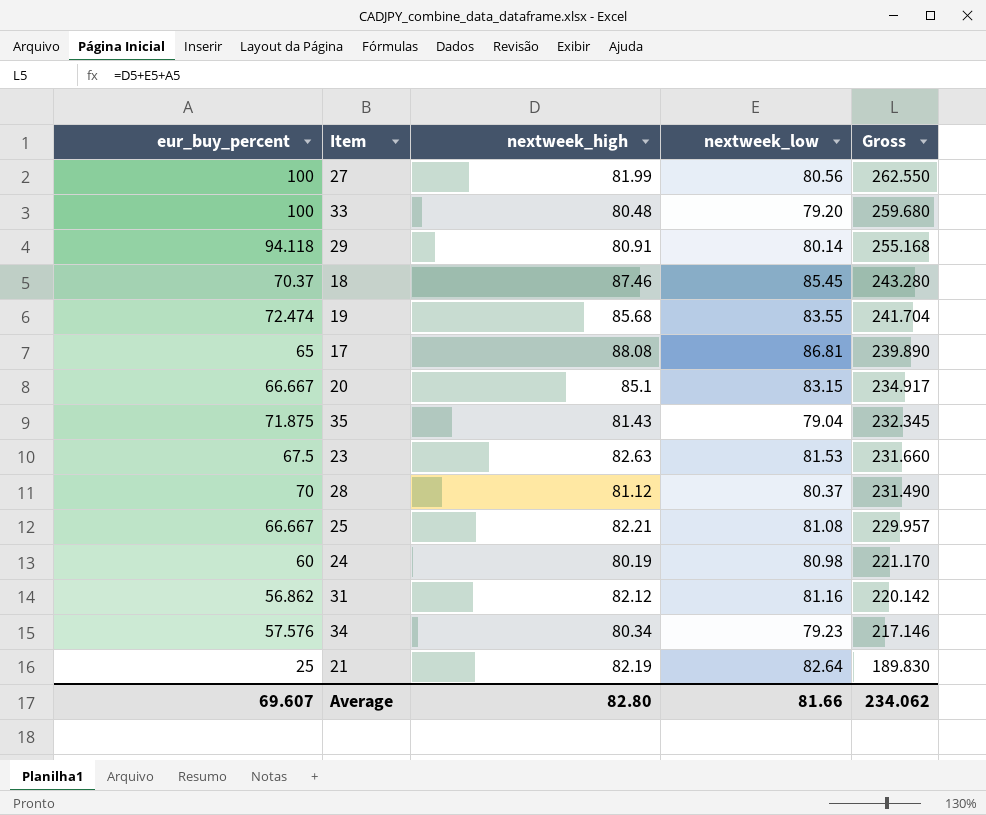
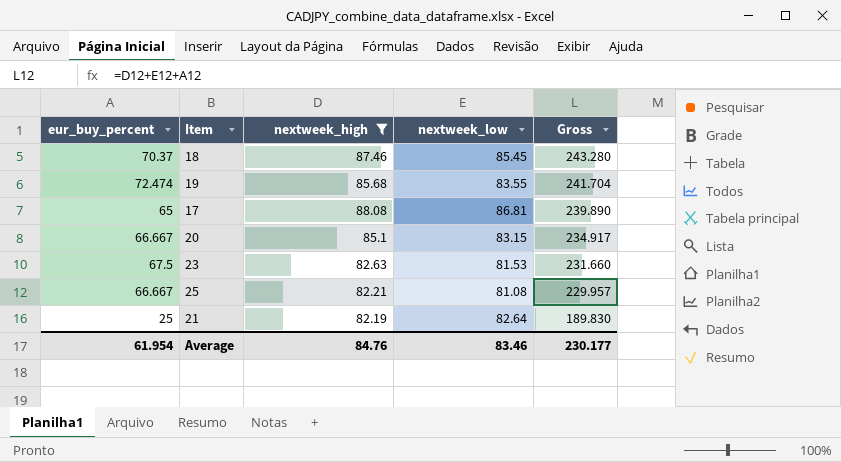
filter: none -> nextweek_high >= 82.19
Average | eur_buy_percent: 69.607 -> 61.954
Average | nextweek_high: 82.80 -> 84.76
Average | nextweek_low: 81.66 -> 83.46
Average | Gross: 234.062 -> 230.177

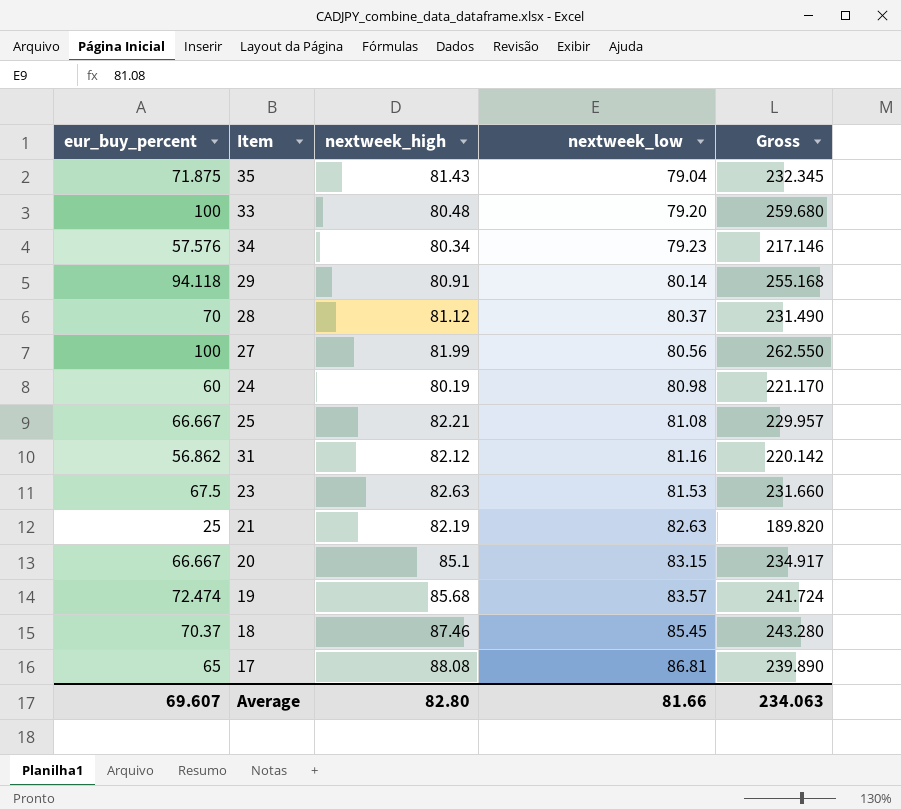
filter: nextweek_high >= 82.19 -> none
row order: Gross descending -> nextweek_low ascending
21 | nextweek_low: 82.64 -> 82.63
21 | Gross: 189.830 -> 189.820
19 | nextweek_low: 83.55 -> 83.57
19 | Gross: 241.704 -> 241.724
Average | eur_buy_percent: 61.954 -> 69.607
Average | nextweek_high: 84.76 -> 82.80
Average | nextweek_low: 83.46 -> 81.66
Average | Gross: 230.177 -> 234.063

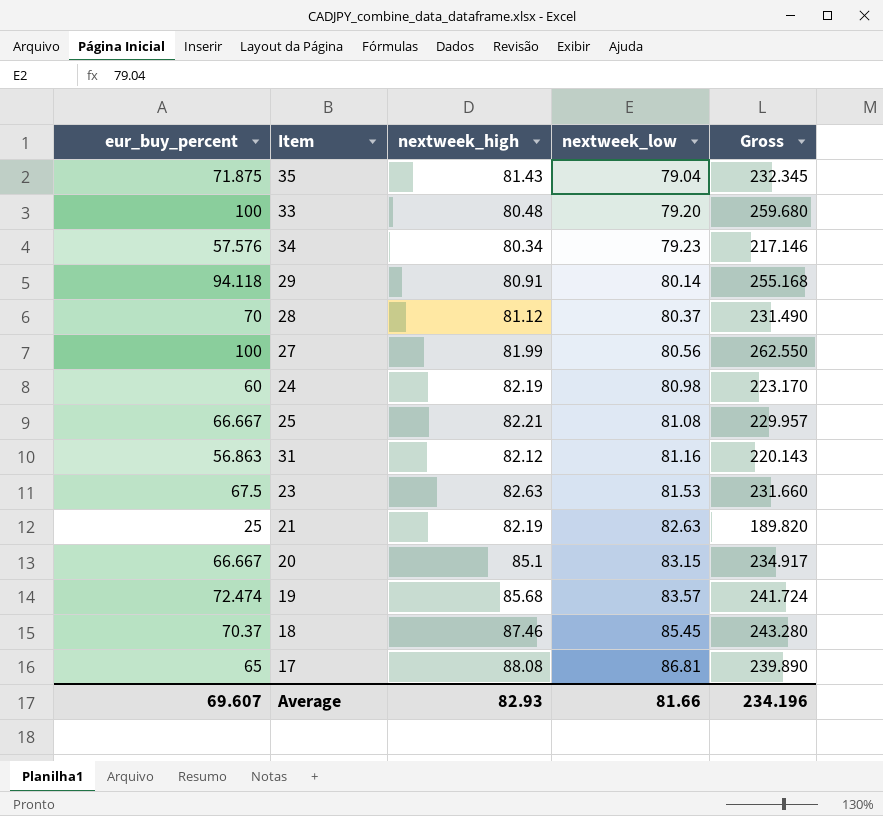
24 | nextweek_high: 80.19 -> 82.19
24 | Gross: 221.170 -> 223.170
31 | eur_buy_percent: 56.862 -> 56.863
31 | Gross: 220.142 -> 220.143
Average | nextweek_high: 82.80 -> 82.93
Average | Gross: 234.063 -> 234.196

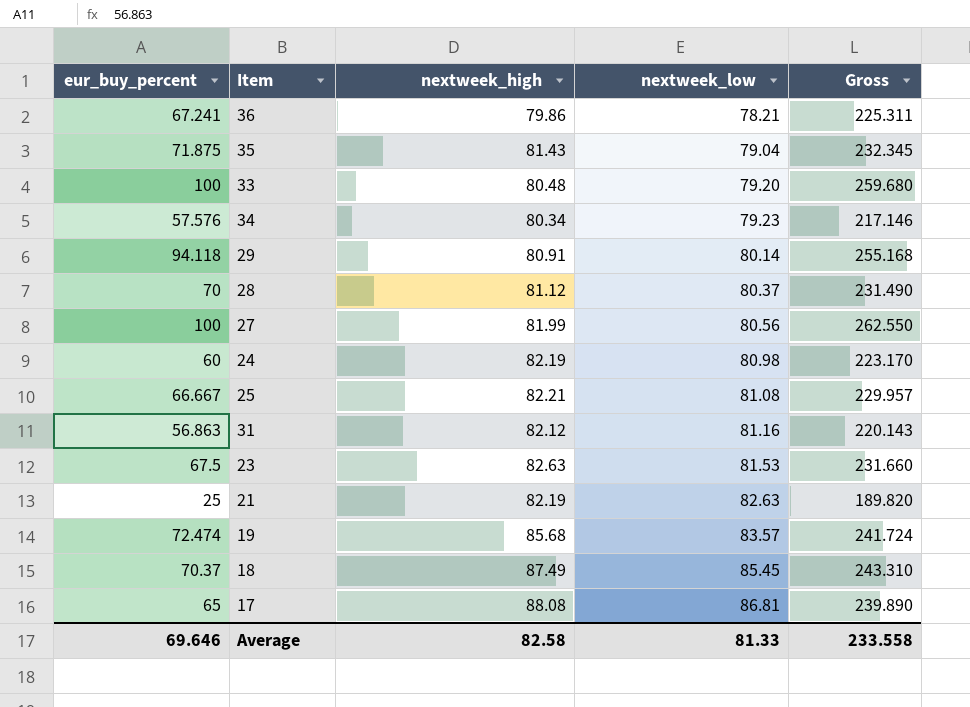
row 20: 66.667 | 85.1 | 83.15 | 234.917 -> none
row 36: none -> 67.241 | 79.86 | 78.21 | 225.311
18 | nextweek_high: 87.46 -> 87.49
18 | Gross: 243.280 -> 243.310
Average | eur_buy_percent: 69.607 -> 69.646
Average | nextweek_high: 82.93 -> 82.58
Average | nextweek_low: 81.66 -> 81.33
Average | Gross: 234.196 -> 233.558

